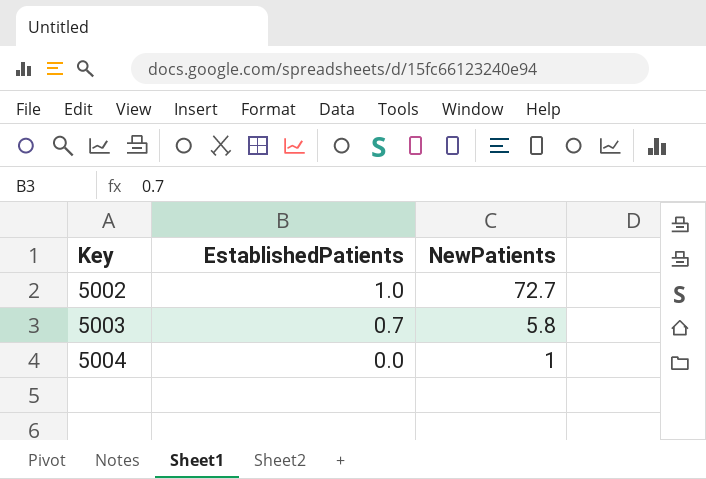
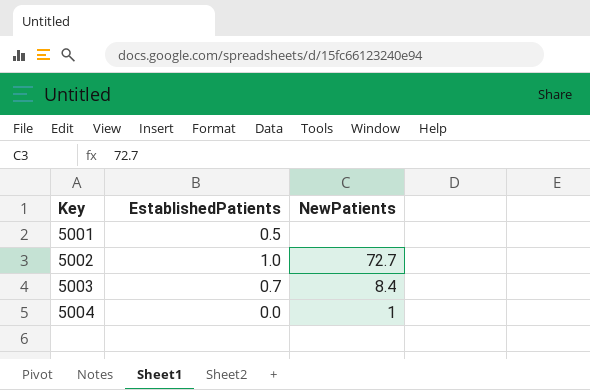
row 5001: none -> 0.5 | none
5003 | NewPatients: 5.8 -> 8.4

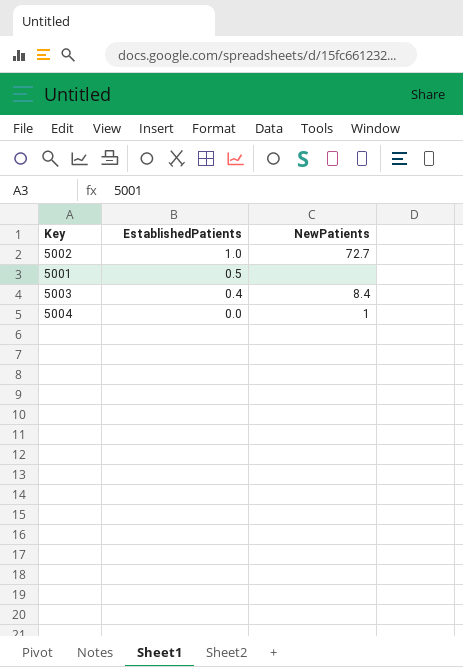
row order: Key ascending -> EstablishedPatients descending
5003 | EstablishedPatients: 0.7 -> 0.4

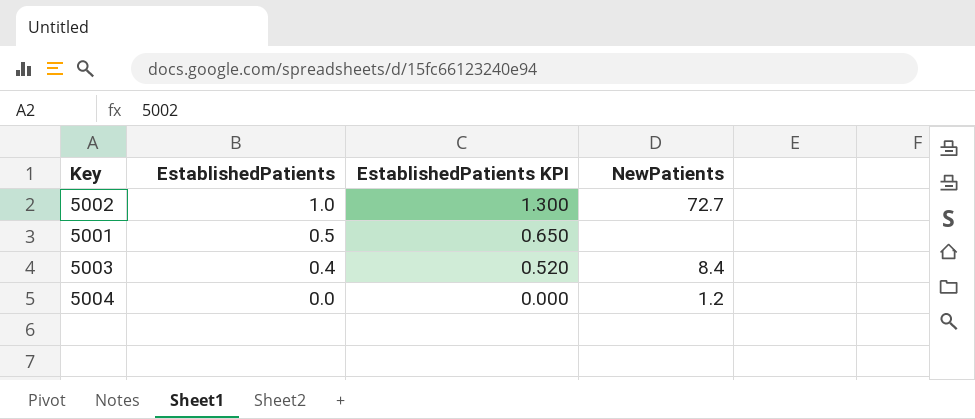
column EstablishedPatients KPI | formula: none -> [EstablishedPatients] * 1.3
5004 | NewPatients: 1 -> 1.2

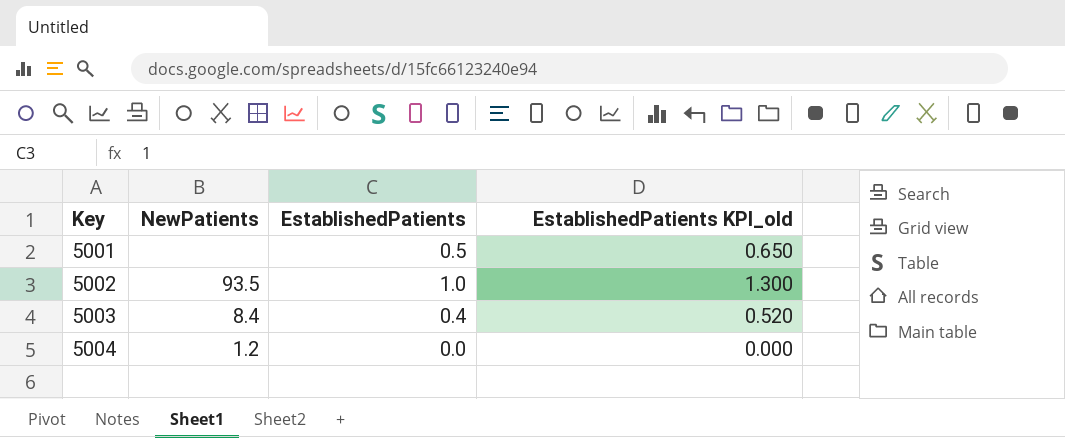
row order: EstablishedPatients descending -> Key ascending
column NewPatients | position: 4 -> 2
column name: EstablishedPatients KPI -> EstablishedPatients KPI_old
5002 | NewPatients: 72.7 -> 93.5

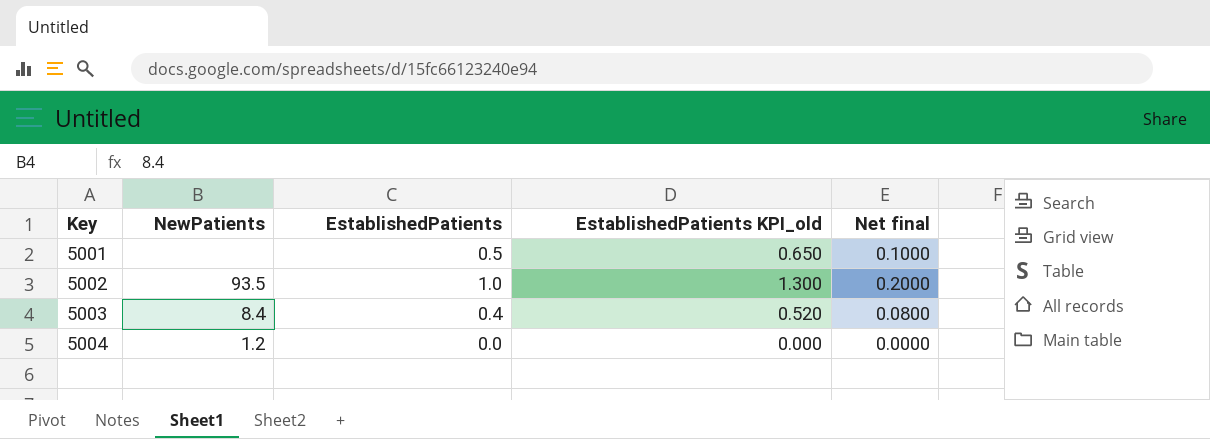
column Net final | formula: none -> [EstablishedPatients] * 0.2

